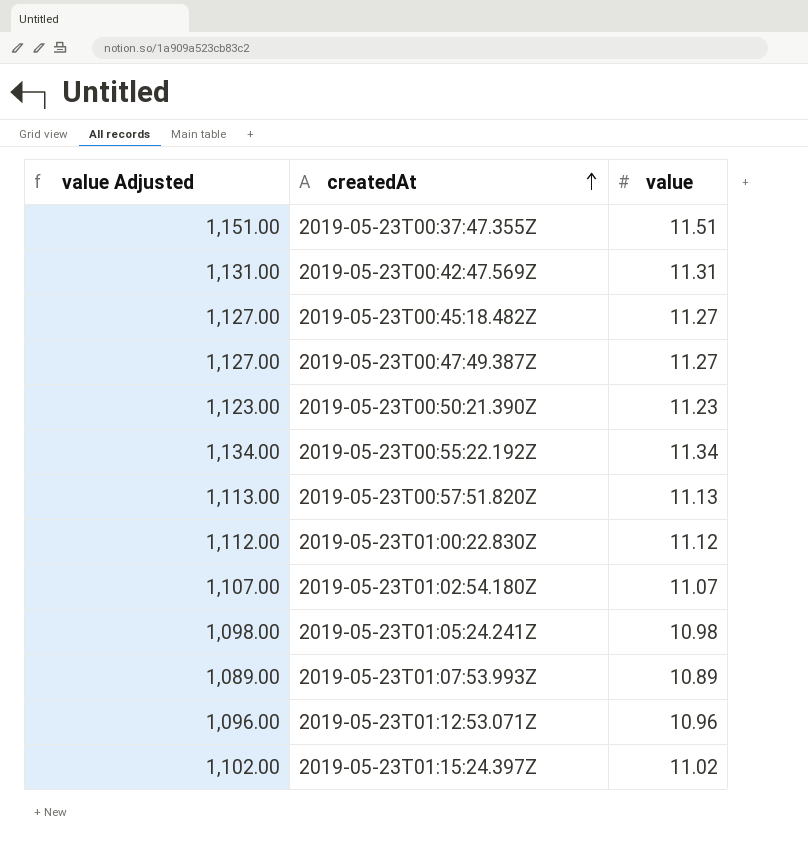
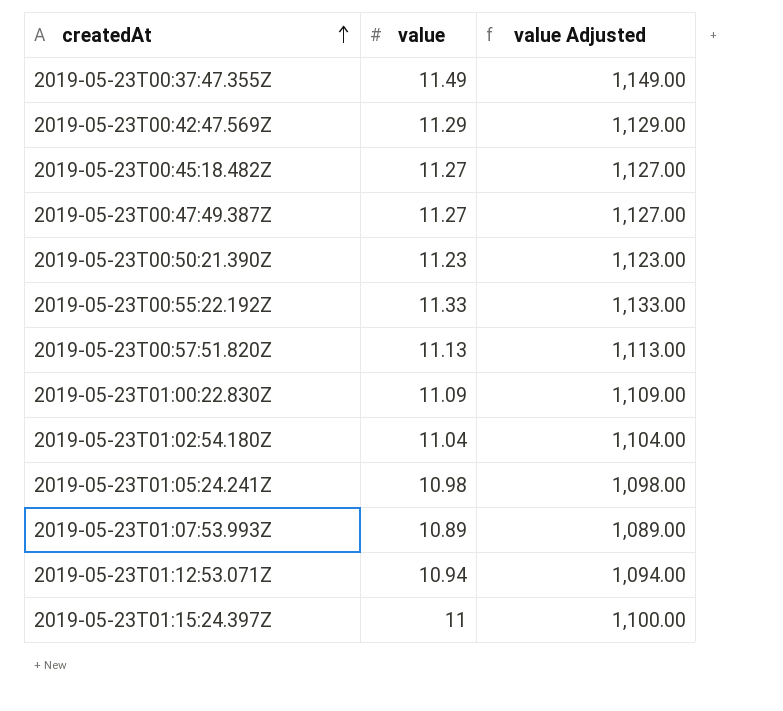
column value Adjusted | position: 1 -> 3
2019-05-23T00:37:47.355Z | value: 11.51 -> 11.49
2019-05-23T00:37:47.355Z | value Adjusted: 1,151.00 -> 1,149.00
2019-05-23T00:42:47.569Z | value: 11.31 -> 11.29
2019-05-23T00:42:47.569Z | value Adjusted: 1,131.00 -> 1,129.00
2019-05-23T00:55:22.192Z | value: 11.34 -> 11.33
2019-05-23T00:55:22.192Z | value Adjusted: 1,134.00 -> 1,133.00
2019-05-23T01:00:22.830Z | value: 11.12 -> 11.09
2019-05-23T01:00:22.830Z | value Adjusted: 1,112.00 -> 1,109.00
2019-05-23T01:02:54.180Z | value: 11.07 -> 11.04
2019-05-23T01:02:54.180Z | value Adjusted: 1,107.00 -> 1,104.00
2019-05-23T01:12:53.071Z | value: 10.96 -> 10.94
2019-05-23T01:12:53.071Z | value Adjusted: 1,096.00 -> 1,094.00
2019-05-23T01:15:24.397Z | value: 11.02 -> 11
2019-05-23T01:15:24.397Z | value Adjusted: 1,102.00 -> 1,100.00

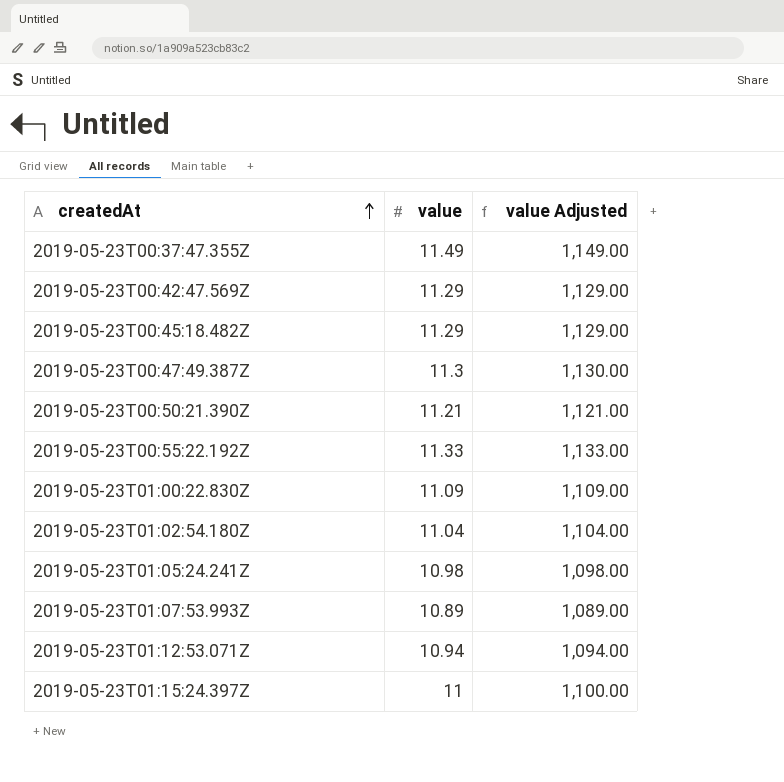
row 2019-05-23T00:57:51.820Z: 11.13 | 1,113.00 -> none
2019-05-23T00:45:18.482Z | value: 11.27 -> 11.29
2019-05-23T00:45:18.482Z | value Adjusted: 1,127.00 -> 1,129.00
2019-05-23T00:47:49.387Z | value: 11.27 -> 11.3
2019-05-23T00:47:49.387Z | value Adjusted: 1,127.00 -> 1,130.00
2019-05-23T00:50:21.390Z | value: 11.23 -> 11.21
2019-05-23T00:50:21.390Z | value Adjusted: 1,123.00 -> 1,121.00

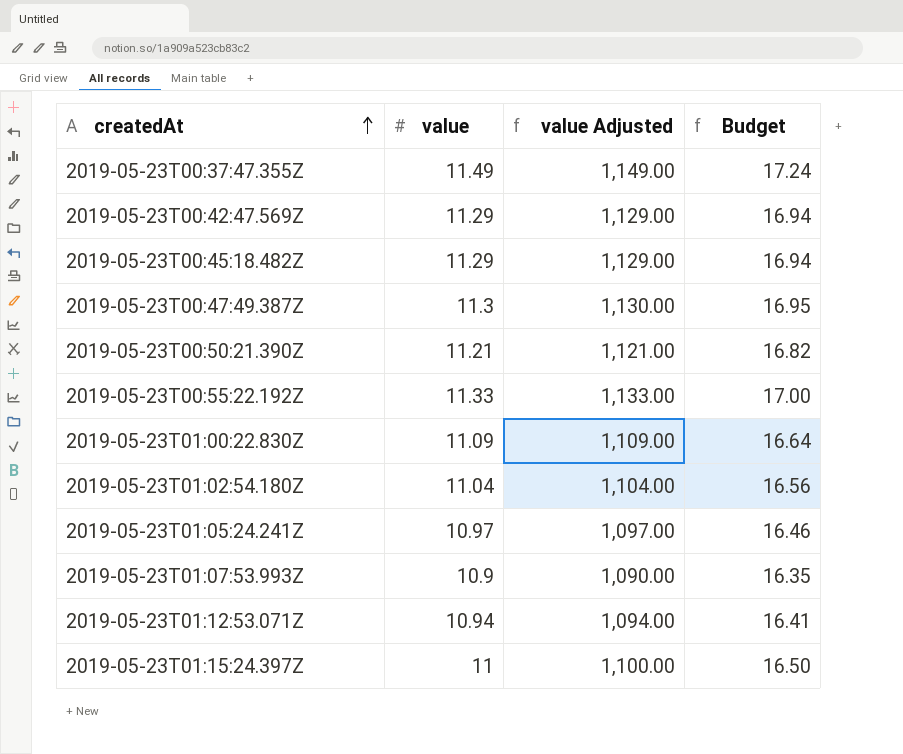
column Budget | formula: none -> [value] * 1.5
2019-05-23T01:05:24.241Z | value: 10.98 -> 10.97
2019-05-23T01:05:24.241Z | value Adjusted: 1,098.00 -> 1,097.00
2019-05-23T01:07:53.993Z | value: 10.89 -> 10.9
2019-05-23T01:07:53.993Z | value Adjusted: 1,089.00 -> 1,090.00

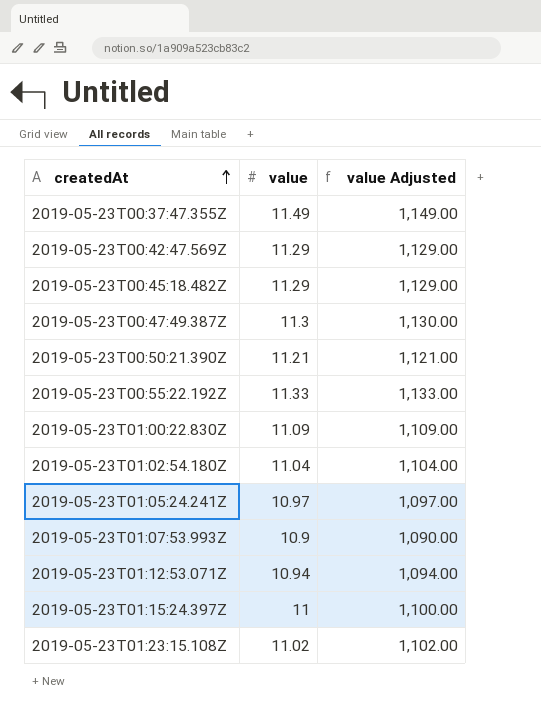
column Budget | formula: [value] * 1.5 -> none
row 2019-05-23T01:23:15.108Z: none -> 11.02 | 1,102.00

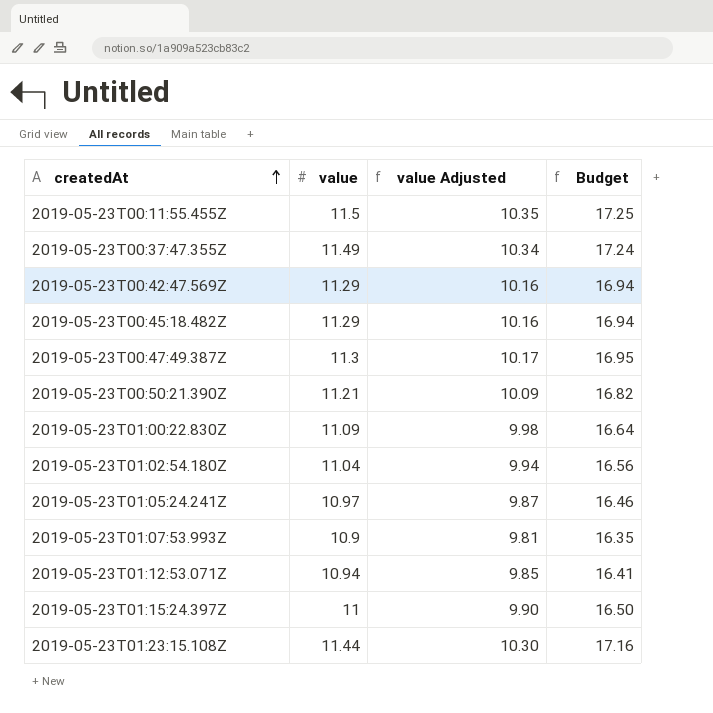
column value Adjusted | formula: [value] * 100 -> [value] * 0.9
column Budget | formula: none -> [value] * 1.5
row 2019-05-23T00:55:22.192Z: 11.33 | 1,133.00 -> none
row 2019-05-23T00:11:55.455Z: none -> 11.5 | 10.35 | 17.25
2019-05-23T01:23:15.108Z | value: 11.02 -> 11.44

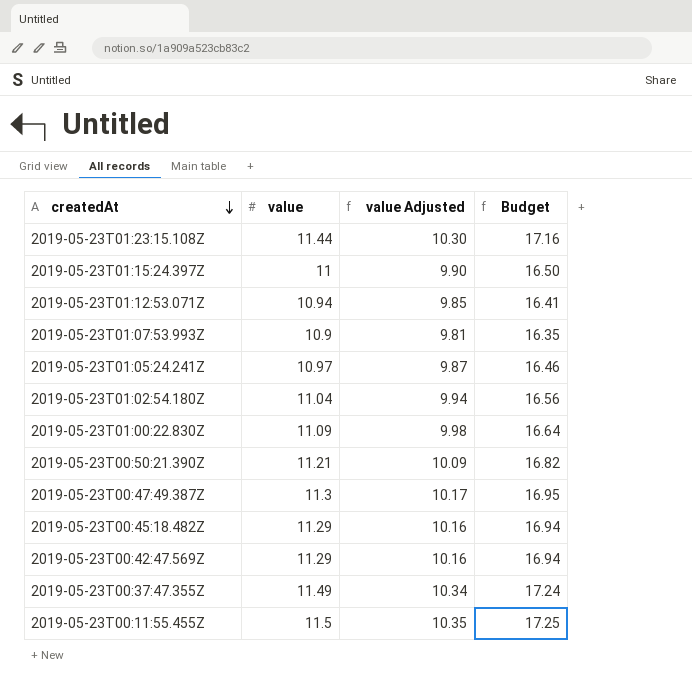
row order: createdAt ascending -> createdAt descending

